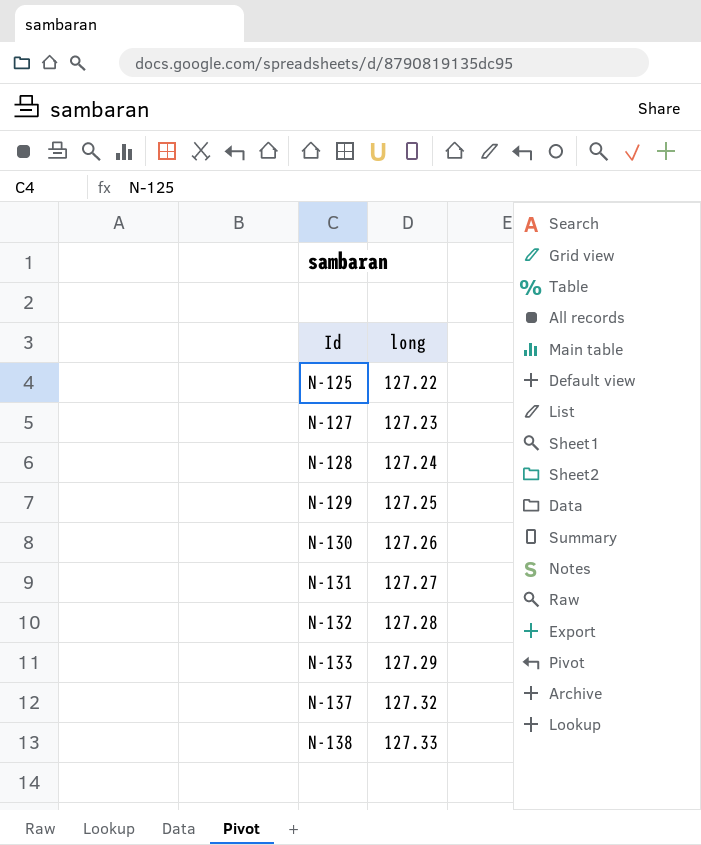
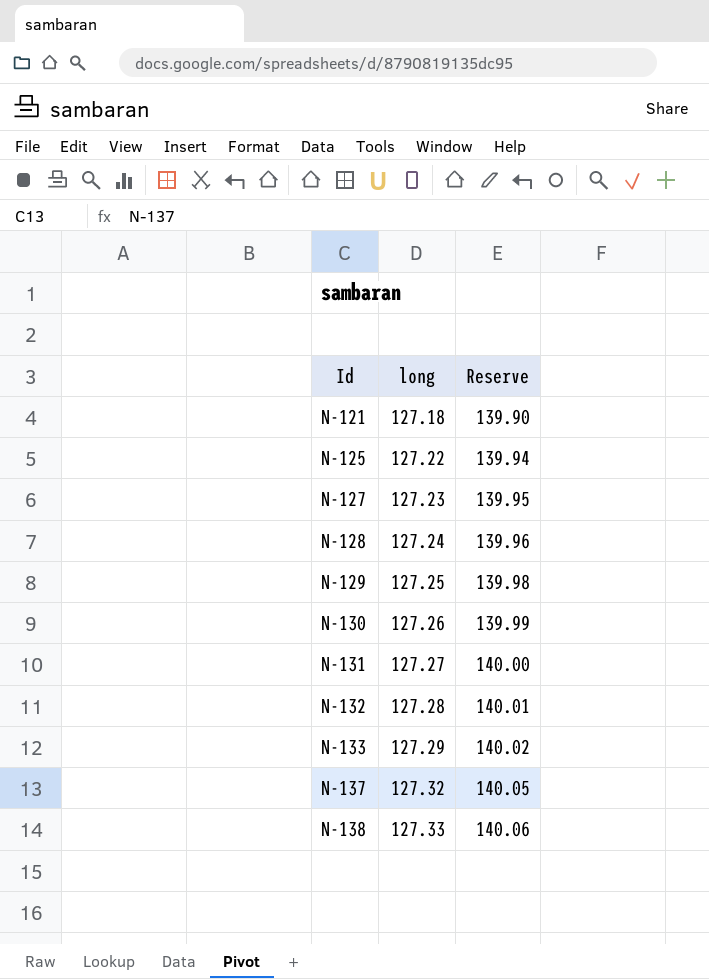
column Reserve | formula: none -> [long] * 1.1
row N-121: none -> 127.18 | 139.90

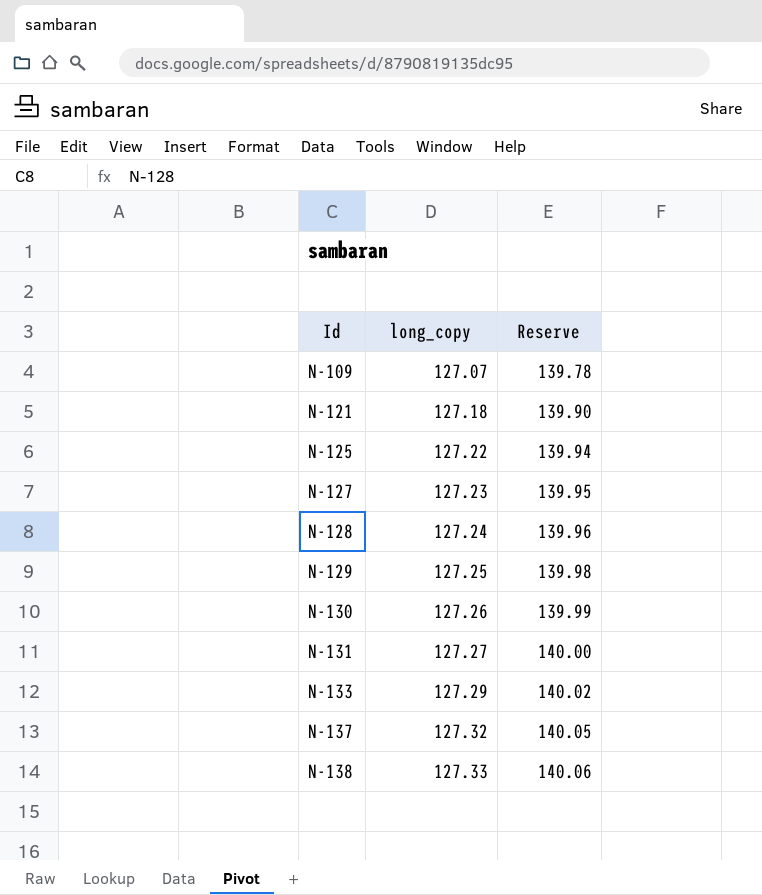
column name: long -> long_copy
row N-132: 127.28 | 140.01 -> none
row N-109: none -> 127.07 | 139.78

